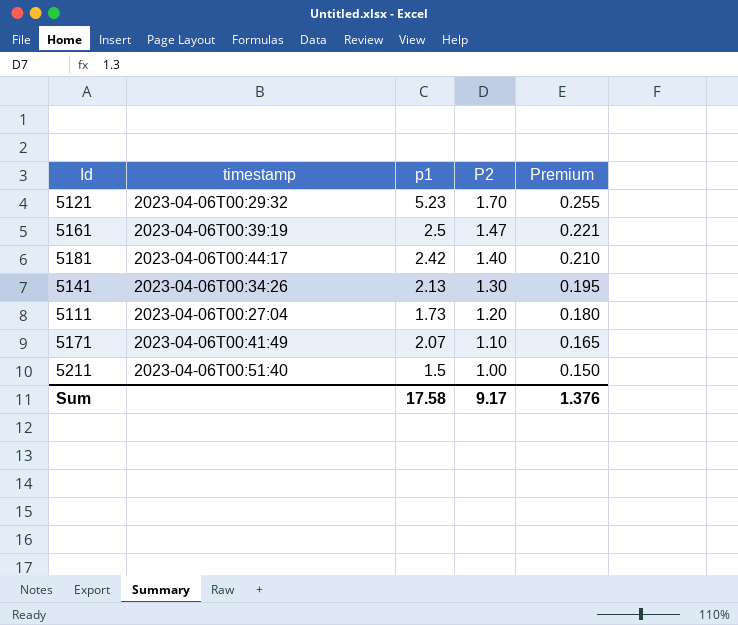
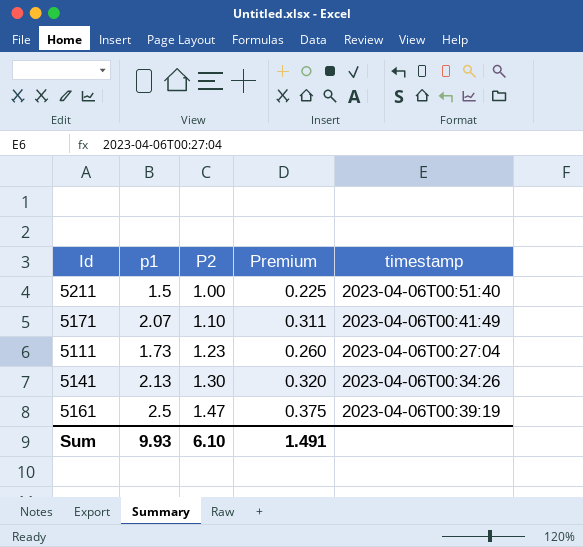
row order: P2 descending -> P2 ascending
column Premium | formula: [P2] * 0.15 -> [p1] * 0.15
column timestamp | position: 2 -> 5
row 5121: 2023-04-06T00:29:32 | 5.23 | 1.70 | 0.255 -> none
row 5181: 2023-04-06T00:44:17 | 2.42 | 1.40 | 0.210 -> none
5111 | P2: 1.20 -> 1.23
Sum | p1: 17.58 -> 9.93
Sum | P2: 9.17 -> 6.10
Sum | Premium: 1.376 -> 1.491

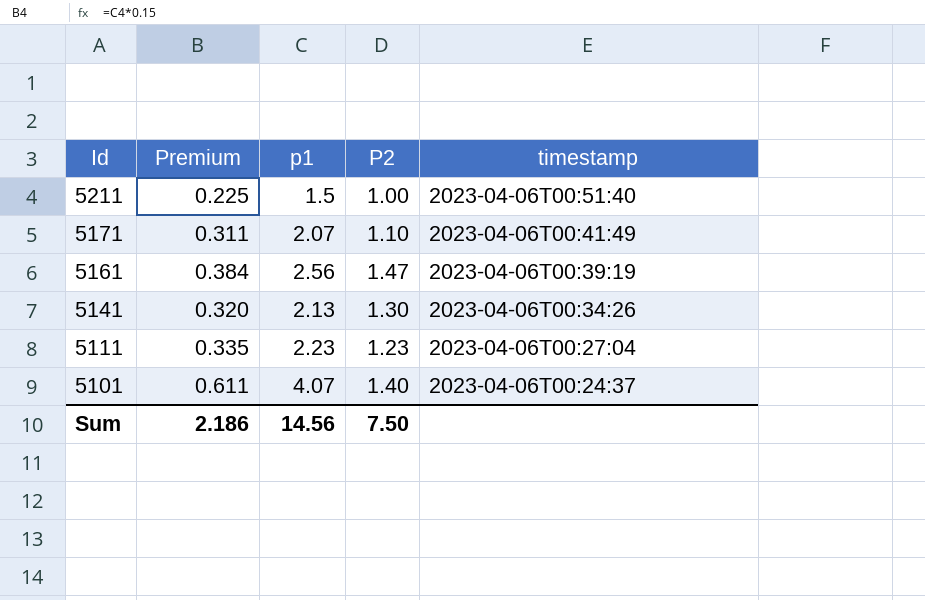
row order: P2 ascending -> Id descending
column Premium | position: 4 -> 2
5161 | Premium: 0.375 -> 0.384
5161 | p1: 2.5 -> 2.56
5111 | Premium: 0.260 -> 0.335
5111 | p1: 1.73 -> 2.23
row 5101: none -> 0.611 | 4.07 | 1.40 | 2023-04-06T00:24:37
Sum | Premium: 1.491 -> 2.186
Sum | p1: 9.93 -> 14.56
Sum | P2: 6.10 -> 7.50

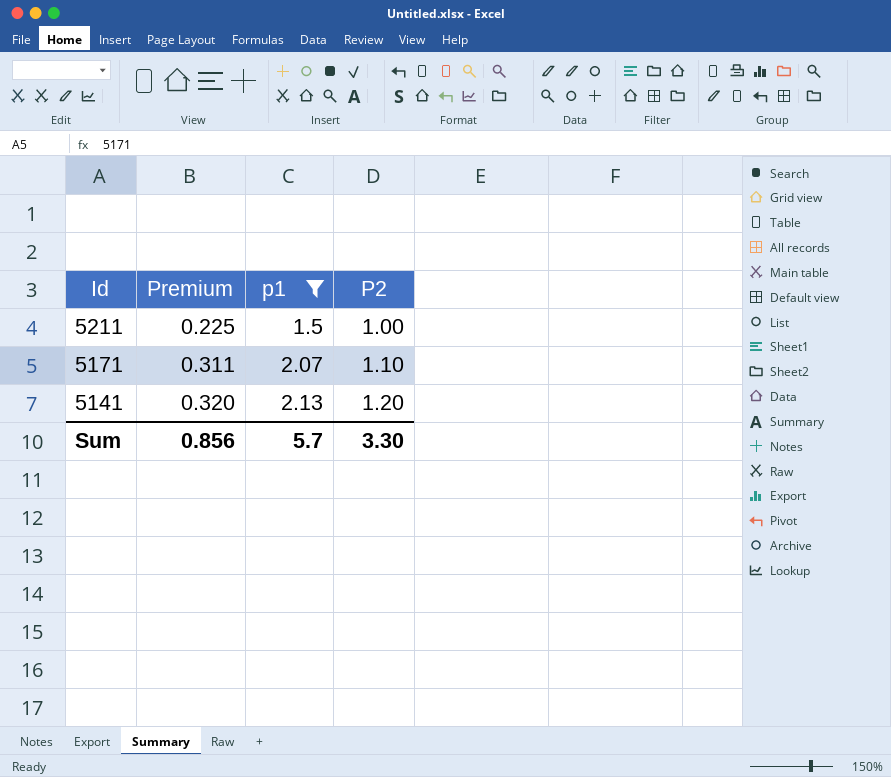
filter: none -> p1 <= 2.13
column timestamp | position: 5 -> none
5141 | P2: 1.30 -> 1.20
Sum | Premium: 2.186 -> 0.856
Sum | p1: 14.56 -> 5.7
Sum | P2: 7.50 -> 3.30

